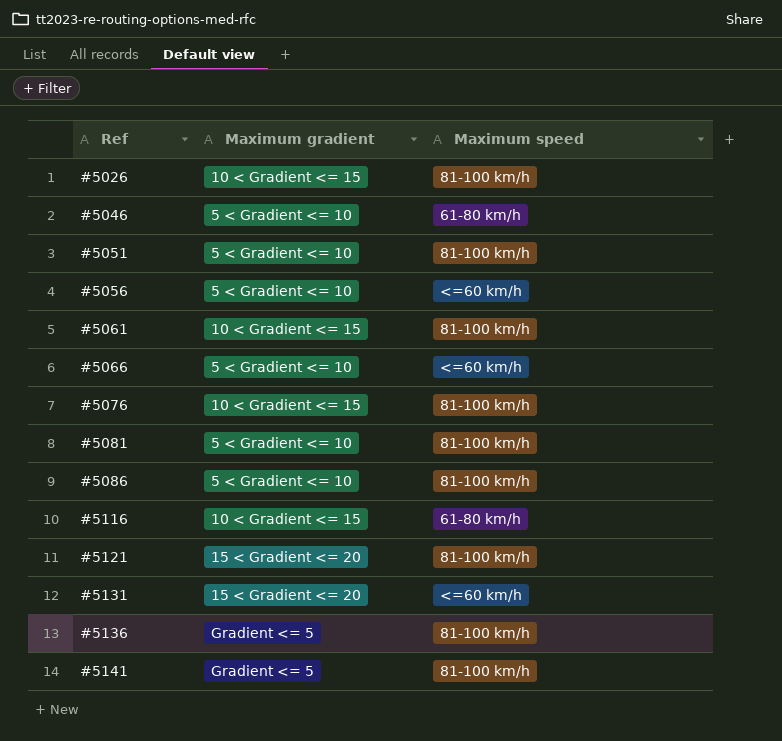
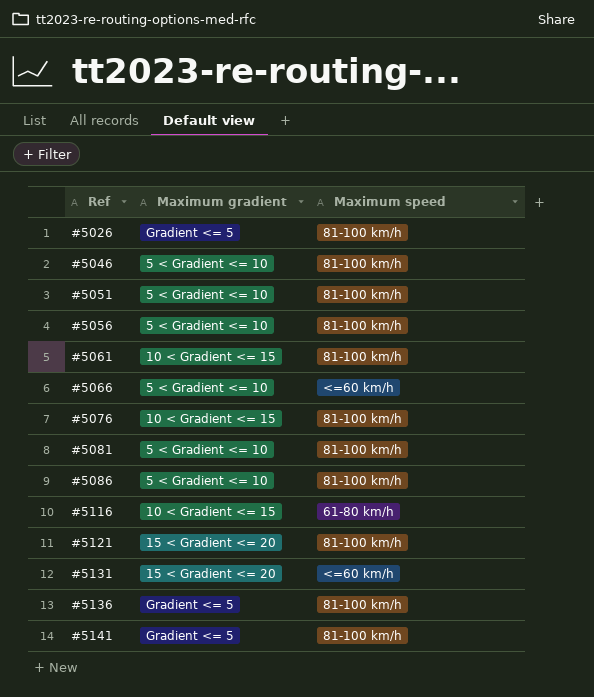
#5026 | Maximum gradient: 10 < Gradient <= 15 -> Gradient <= 5
#5046 | Maximum speed: 61-80 km/h -> 81-100 km/h
#5056 | Maximum speed: <=60 km/h -> 81-100 km/h

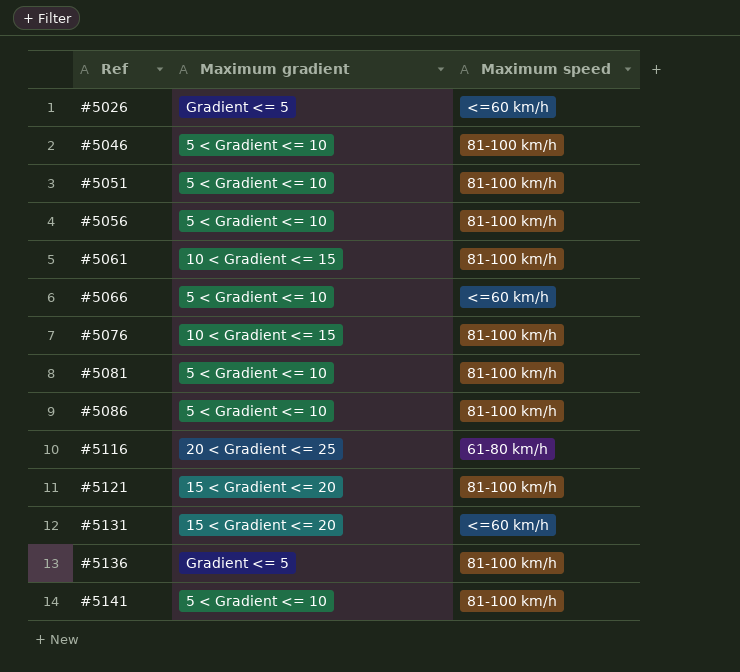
#5026 | Maximum speed: 81-100 km/h -> <=60 km/h
#5116 | Maximum gradient: 10 < Gradient <= 15 -> 20 < Gradient <= 25
#5141 | Maximum gradient: Gradient <= 5 -> 5 < Gradient <= 10

